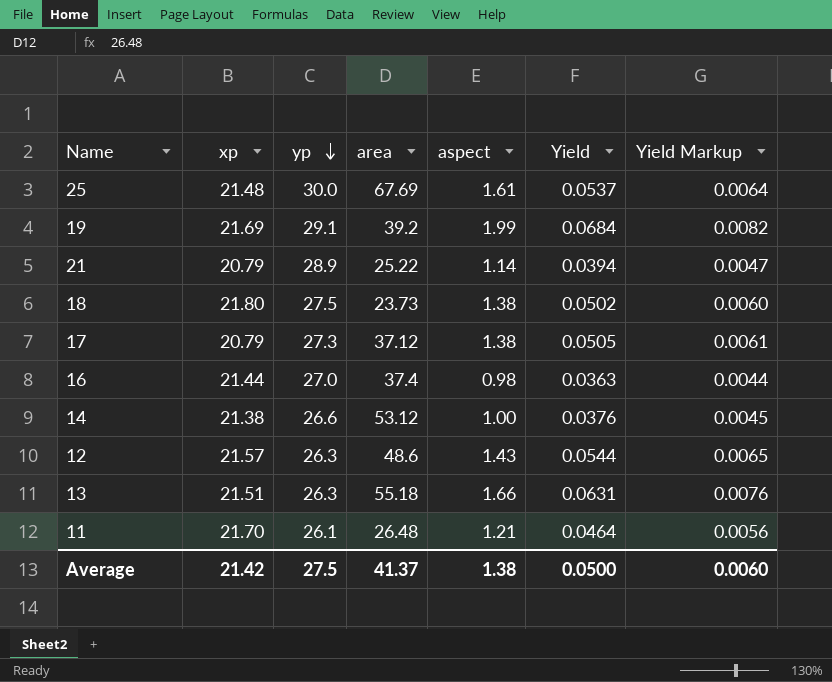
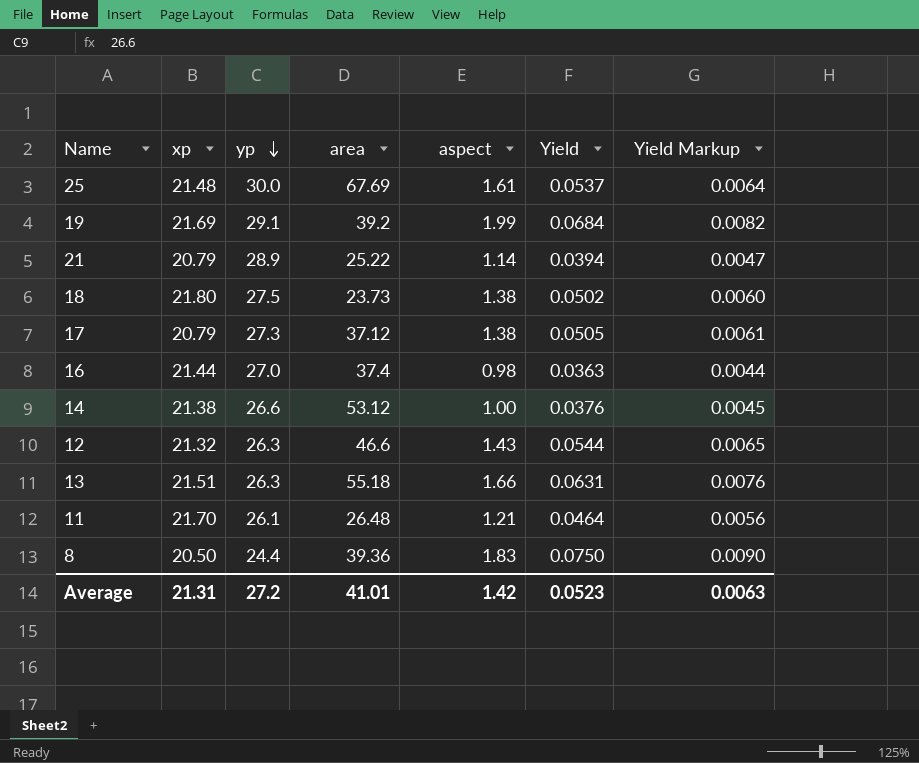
12 | xp: 21.57 -> 21.32
12 | area: 48.6 -> 46.6
row 8: none -> 20.50 | 24.4 | 39.36 | 1.83 | 0.0750 | 0.0090
Average | xp: 21.42 -> 21.31
Average | yp: 27.5 -> 27.2
Average | area: 41.37 -> 41.01
Average | aspect: 1.38 -> 1.42
Average | Yield: 0.0500 -> 0.0523
Average | Yield Markup: 0.0060 -> 0.0063

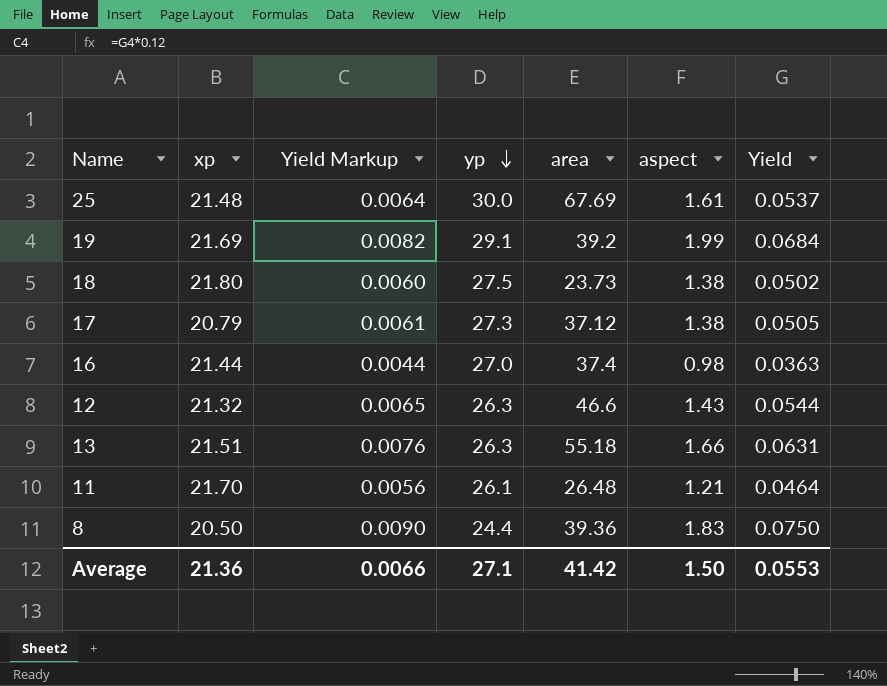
column Yield Markup | position: 7 -> 3
row 21: 20.79 | 28.9 | 25.22 | 1.14 | 0.0394 | 0.0047 -> none
row 14: 21.38 | 26.6 | 53.12 | 1.00 | 0.0376 | 0.0045 -> none
Average | xp: 21.31 -> 21.36
Average | Yield Markup: 0.0063 -> 0.0066
Average | yp: 27.2 -> 27.1
Average | area: 41.01 -> 41.42
Average | aspect: 1.42 -> 1.50
Average | Yield: 0.0523 -> 0.0553

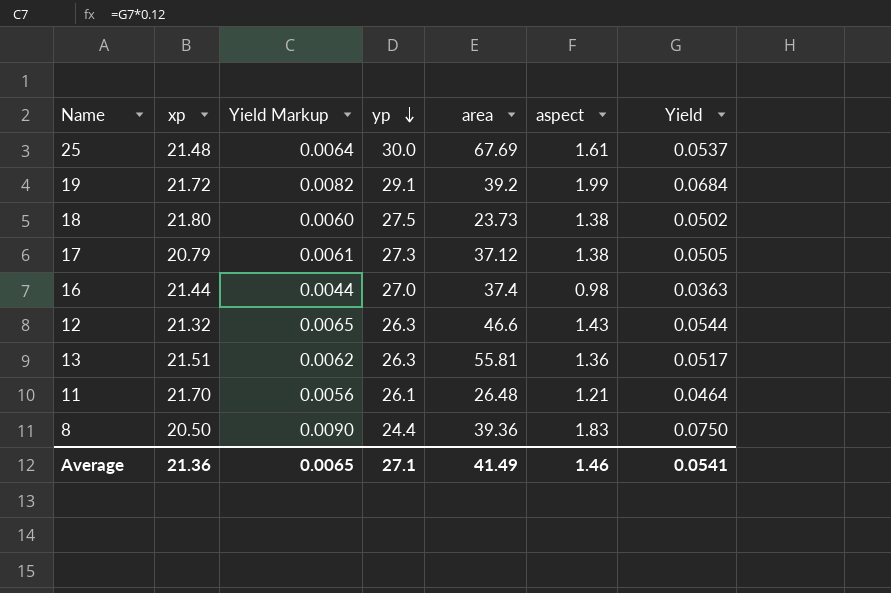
19 | xp: 21.69 -> 21.72
13 | Yield Markup: 0.0076 -> 0.0062
13 | area: 55.18 -> 55.81
13 | aspect: 1.66 -> 1.36
13 | Yield: 0.0631 -> 0.0517
Average | Yield Markup: 0.0066 -> 0.0065
Average | area: 41.42 -> 41.49
Average | aspect: 1.50 -> 1.46
Average | Yield: 0.0553 -> 0.0541

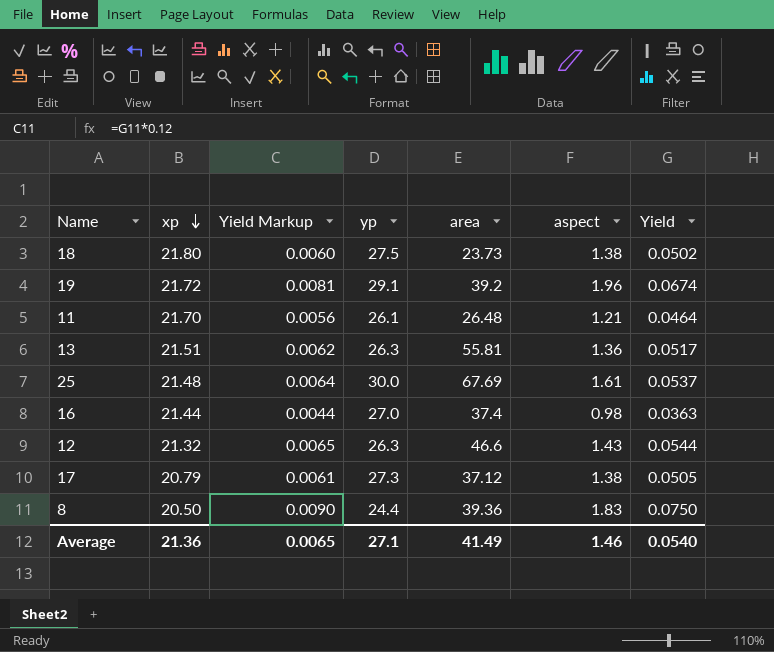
row order: yp descending -> xp descending
19 | Yield Markup: 0.0082 -> 0.0081
19 | aspect: 1.99 -> 1.96
19 | Yield: 0.0684 -> 0.0674
Average | Yield: 0.0541 -> 0.0540

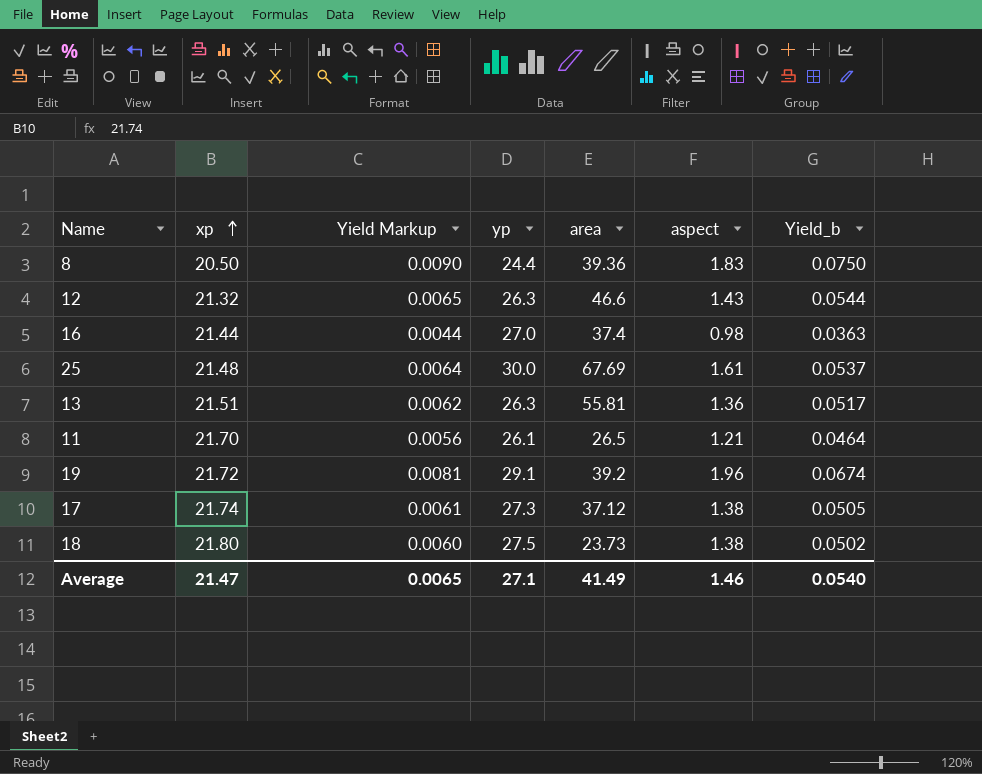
row order: xp descending -> xp ascending
column name: Yield -> Yield_b
11 | area: 26.48 -> 26.5
17 | xp: 20.79 -> 21.74
Average | xp: 21.36 -> 21.47

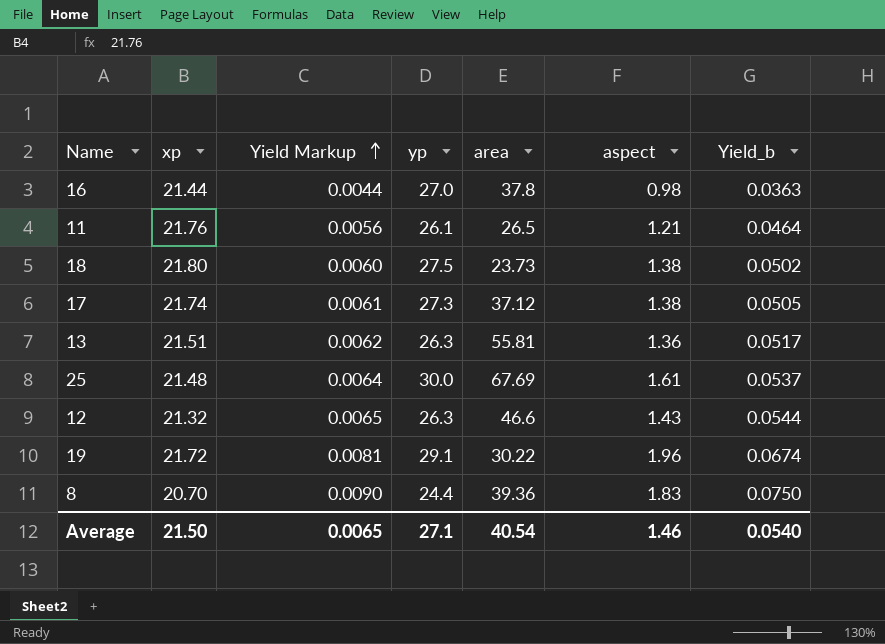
row order: xp ascending -> Yield Markup ascending
16 | area: 37.4 -> 37.8
11 | xp: 21.70 -> 21.76
19 | area: 39.2 -> 30.22
8 | xp: 20.50 -> 20.70
Average | xp: 21.47 -> 21.50
Average | area: 41.49 -> 40.54

